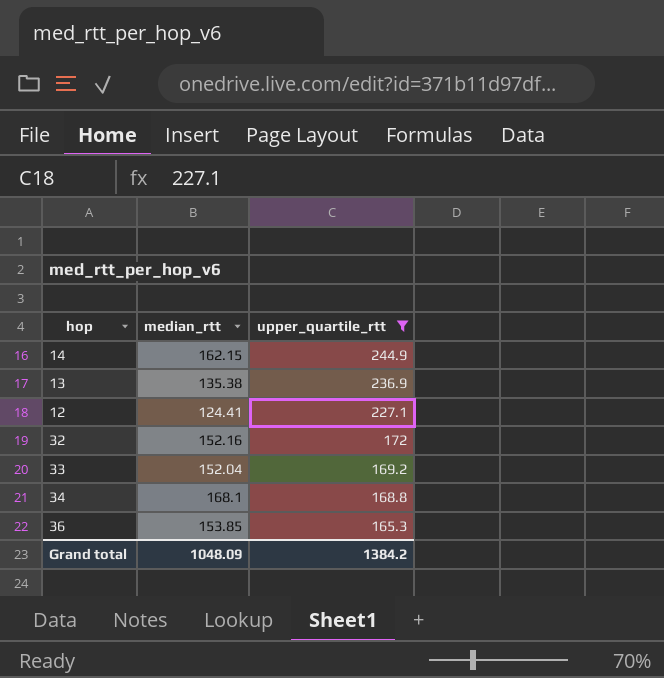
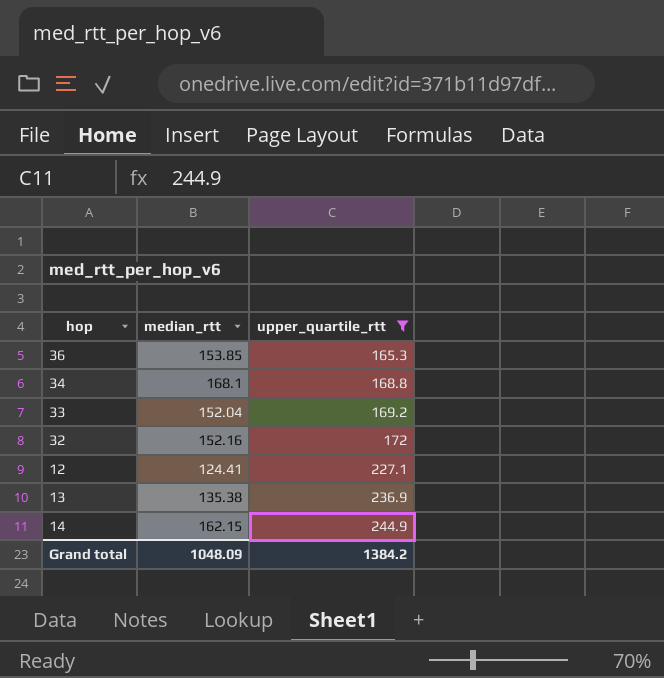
row order: upper_quartile_rtt descending -> upper_quartile_rtt ascending

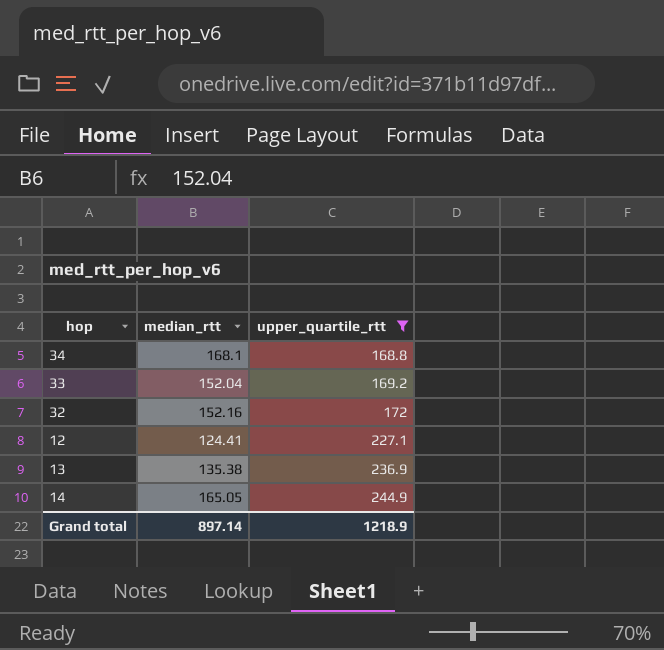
row 36: 153.85 | 165.3 -> none
14 | median_rtt: 162.15 -> 165.05
Grand total | median_rtt: 1048.09 -> 897.14
Grand total | upper_quartile_rtt: 1384.2 -> 1218.9

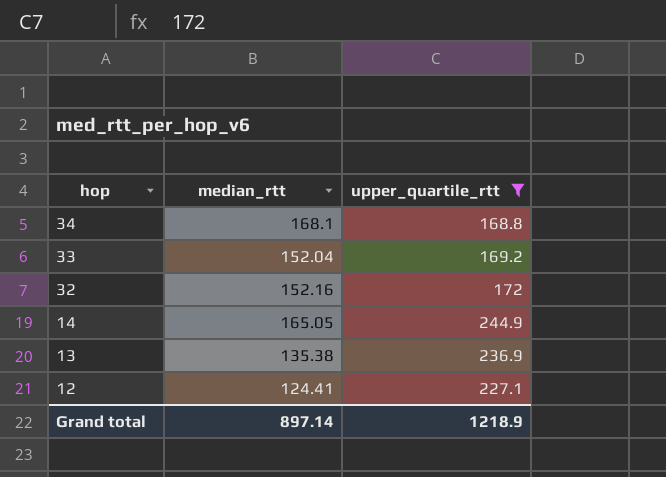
row order: upper_quartile_rtt ascending -> hop descending

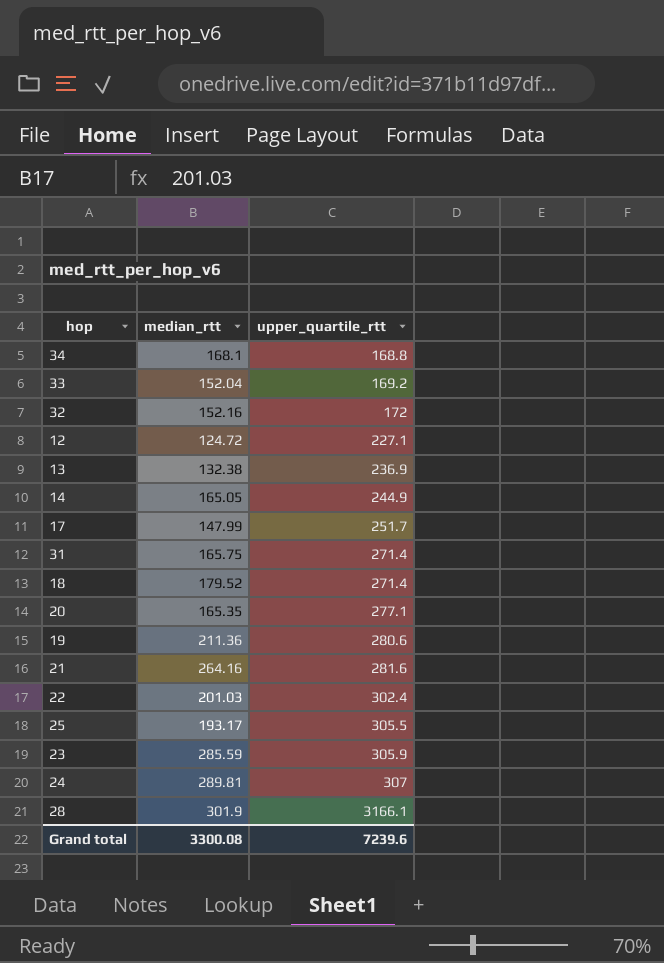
filter: upper_quartile_rtt <= 244.9 -> none
row order: hop descending -> upper_quartile_rtt ascending
12 | median_rtt: 124.41 -> 124.72
13 | median_rtt: 135.38 -> 132.38
Grand total | median_rtt: 897.14 -> 3300.08
Grand total | upper_quartile_rtt: 1218.9 -> 7239.6

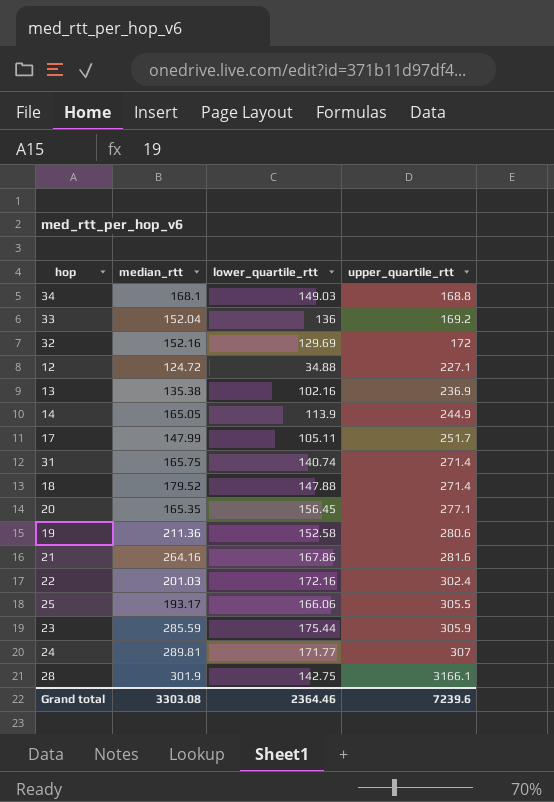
column lower_quartile_rtt | position: none -> 3
13 | median_rtt: 132.38 -> 135.38
Grand total | median_rtt: 3300.08 -> 3303.08

